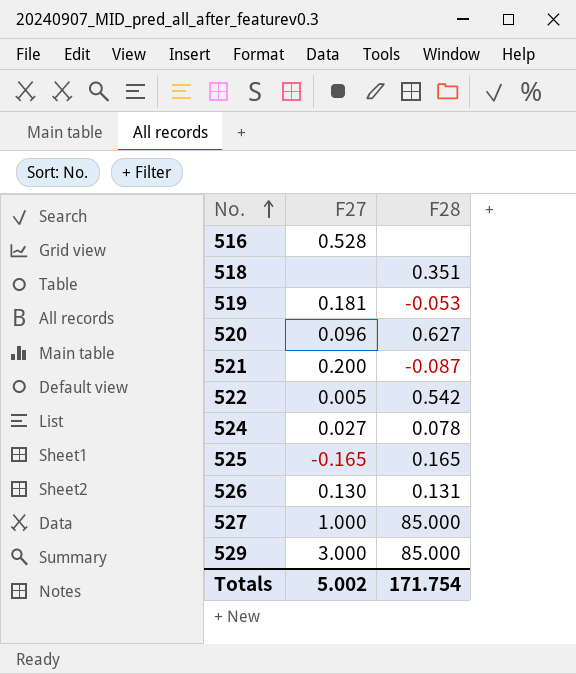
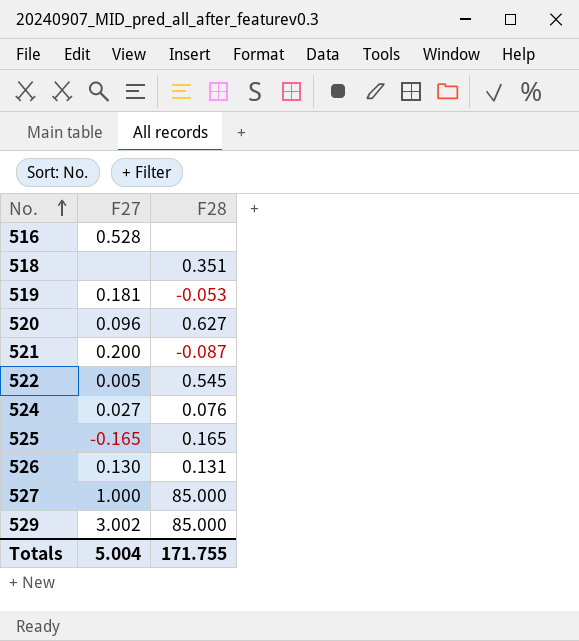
522 | F28: 0.542 -> 0.545
524 | F28: 0.078 -> 0.076
529 | F27: 3.000 -> 3.002
Totals | F27: 5.002 -> 5.004
Totals | F28: 171.754 -> 171.755

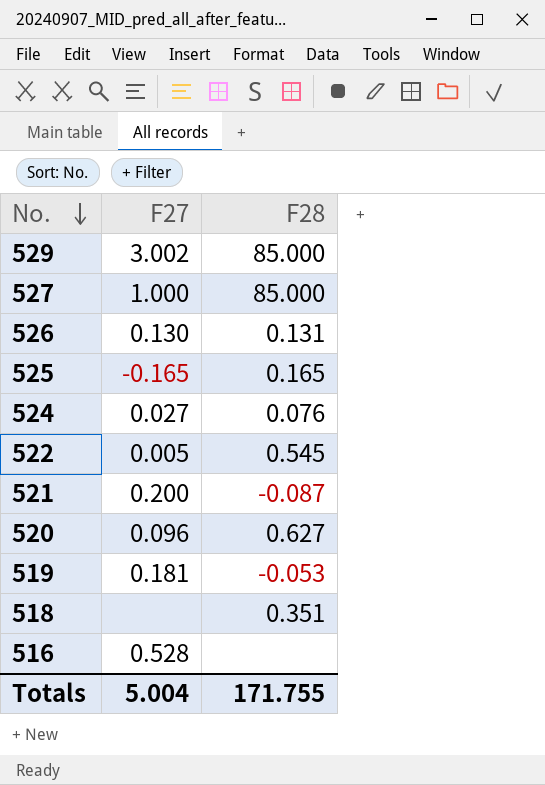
row order: No. ascending -> No. descending

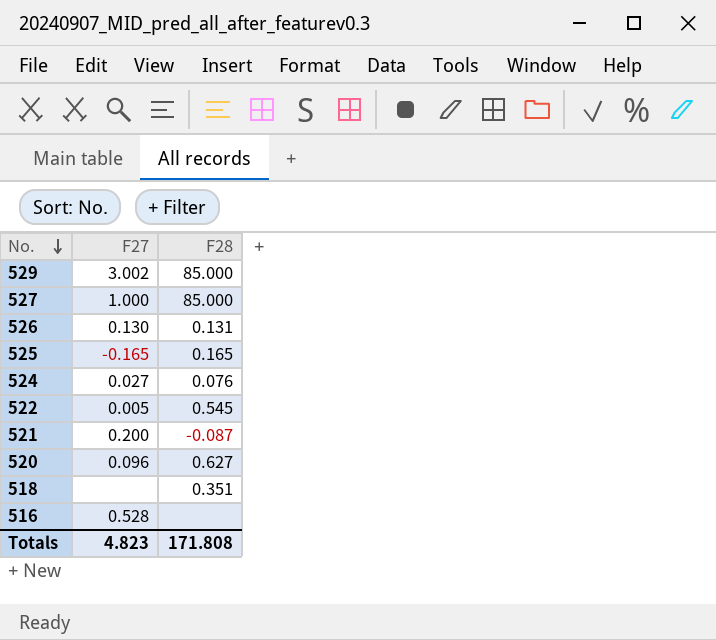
row 519: 0.181 | -0.053 -> none
Totals | F27: 5.004 -> 4.823
Totals | F28: 171.755 -> 171.808

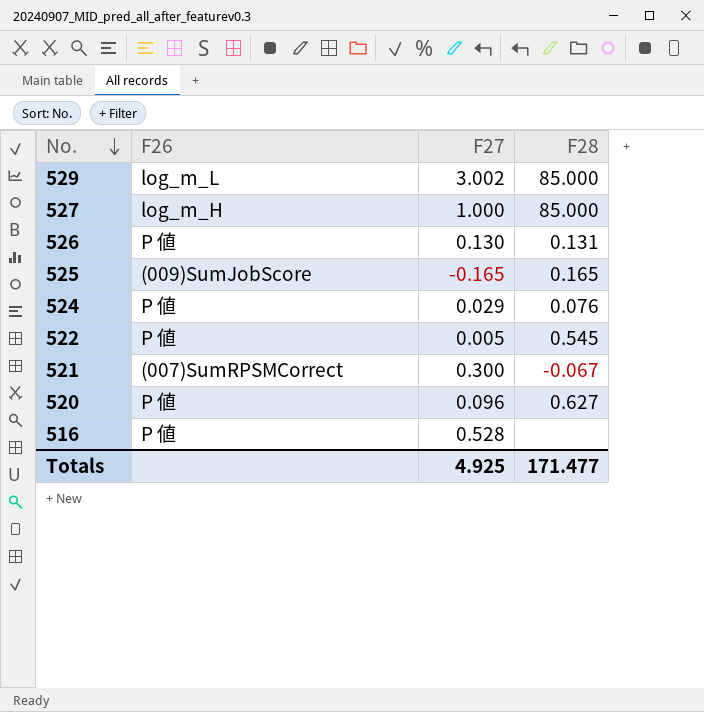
column F26 | position: none -> 2
row 518: none | 0.351 -> none
524 | F27: 0.027 -> 0.029
521 | F27: 0.200 -> 0.300
521 | F28: -0.087 -> -0.067
Totals | F27: 4.823 -> 4.925
Totals | F28: 171.808 -> 171.477

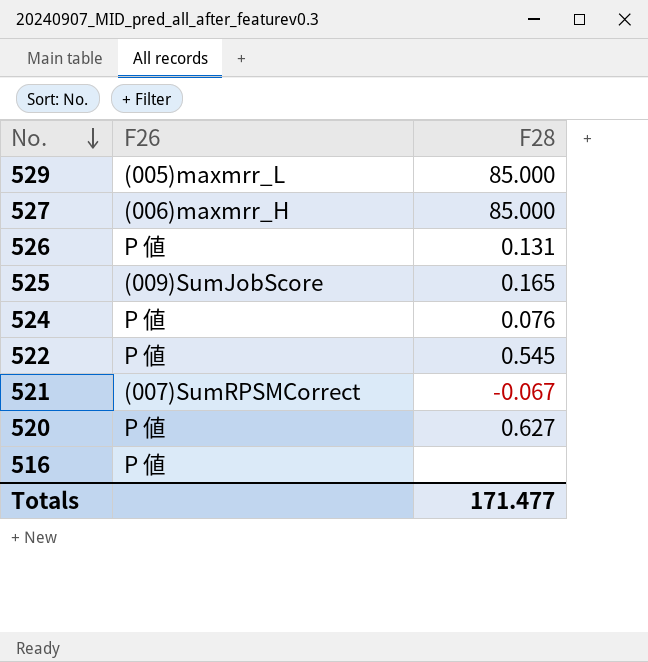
column F27 | position: 3 -> none
529 | F26: log_m_L -> (005)maxmrr_L
527 | F26: log_m_H -> (006)maxmrr_H

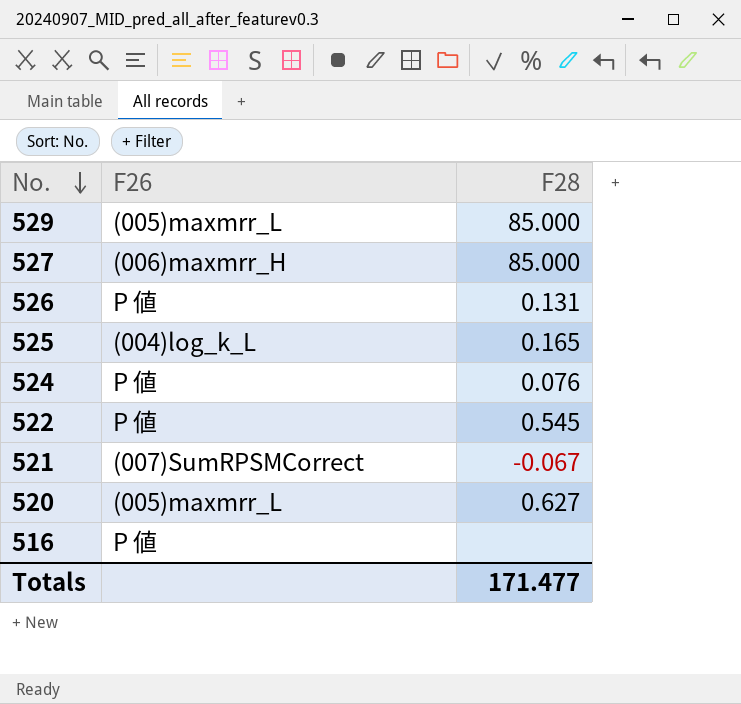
525 | F26: (009)SumJobScore -> (004)log_k_L
520 | F26: P 値 -> (005)maxmrr_L

